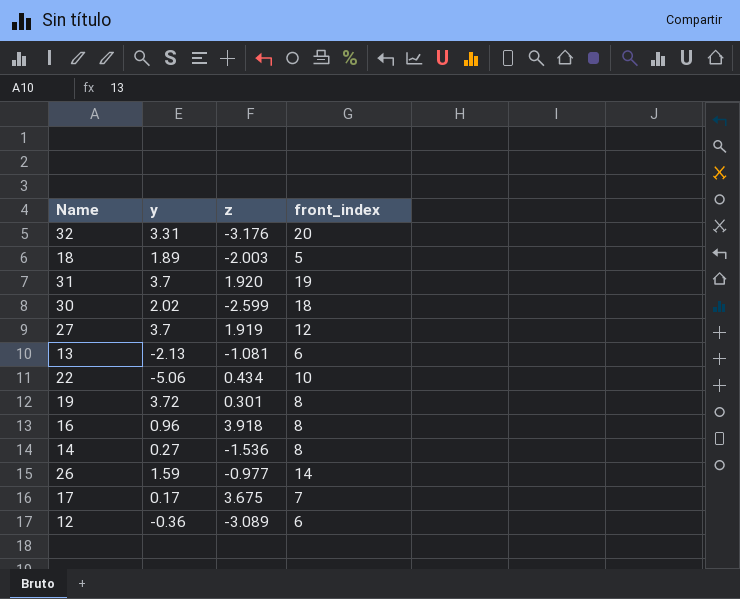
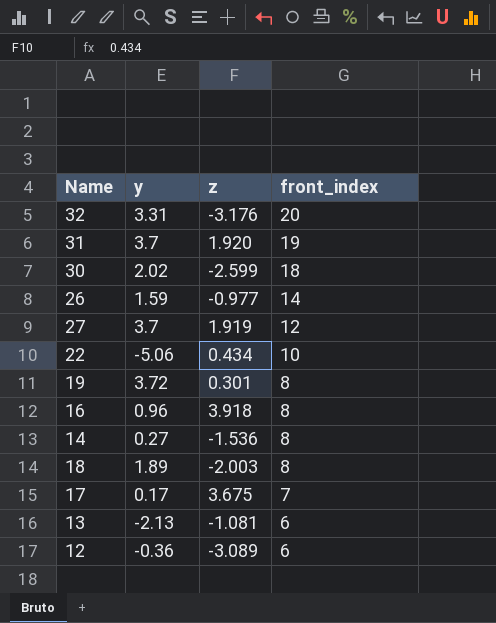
row order: none -> front_index descending
18 | front_index: 5 -> 8

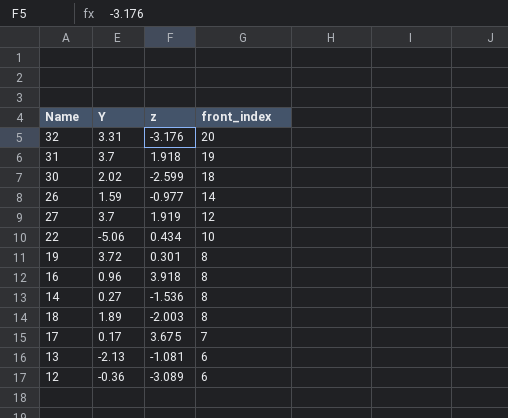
column name: y -> Y
31 | z: 1.920 -> 1.918

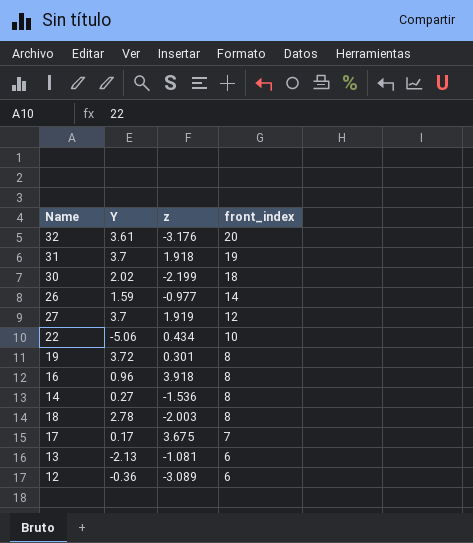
32 | Y: 3.31 -> 3.61
30 | z: -2.599 -> -2.199
18 | Y: 1.89 -> 2.78

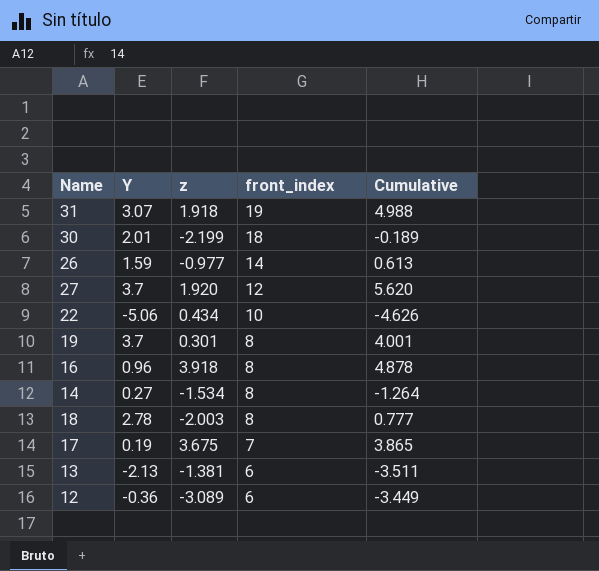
column Cumulative | formula: none -> [Y] + [z]
row 32: 3.61 | -3.176 | 20 -> none
31 | Y: 3.7 -> 3.07
30 | Y: 2.02 -> 2.01
27 | z: 1.919 -> 1.920
19 | Y: 3.72 -> 3.7
14 | z: -1.536 -> -1.534
17 | Y: 0.17 -> 0.19
13 | z: -1.081 -> -1.381

